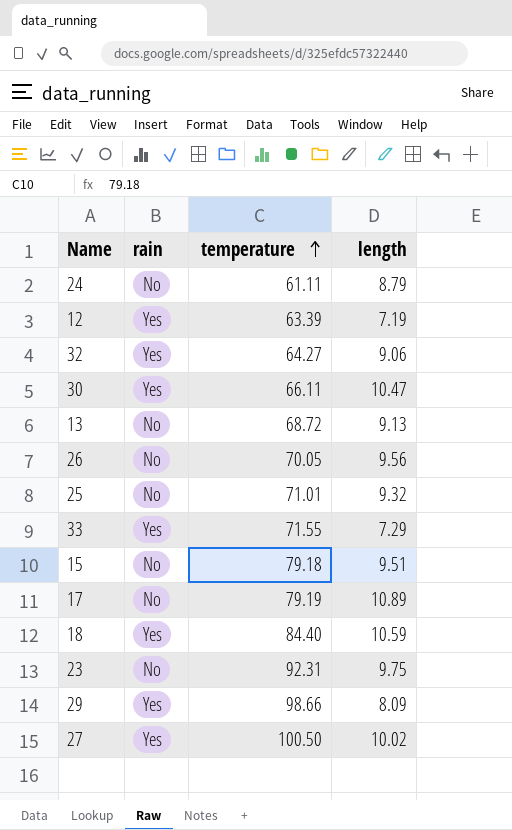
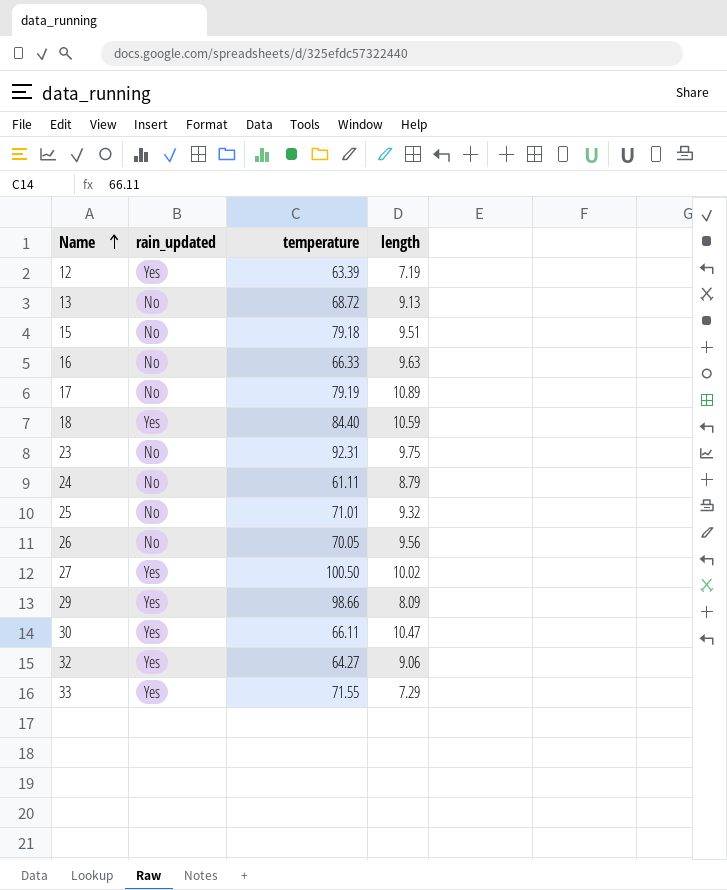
row order: temperature ascending -> Name ascending
column name: rain -> rain_updated
row 16: none -> No | 66.33 | 9.63

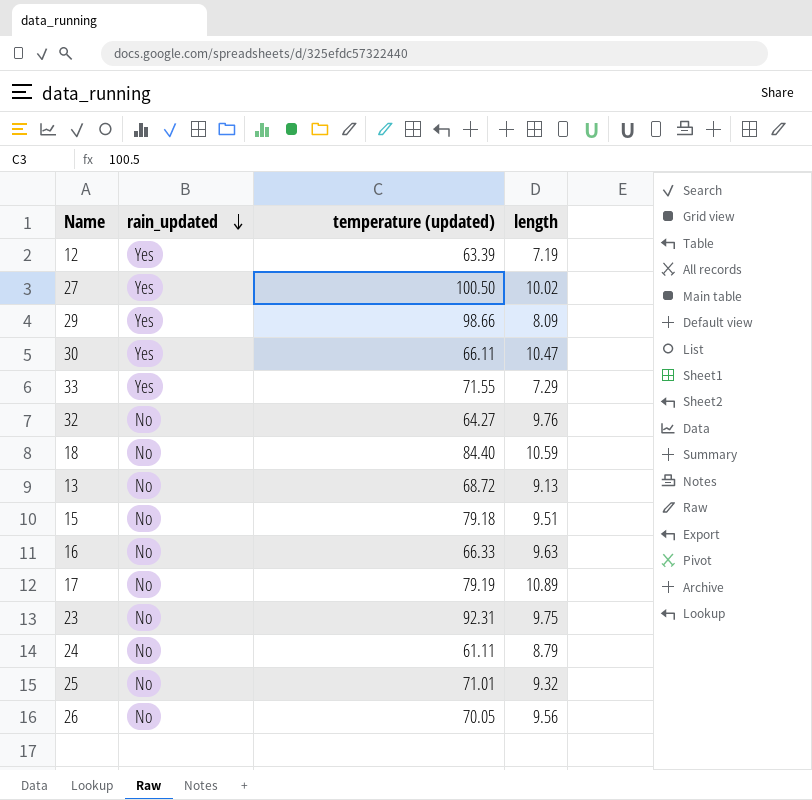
row order: Name ascending -> rain_updated descending
column name: temperature -> temperature (updated)
32 | rain_updated: Yes -> No
32 | length: 9.06 -> 9.76
18 | rain_updated: Yes -> No

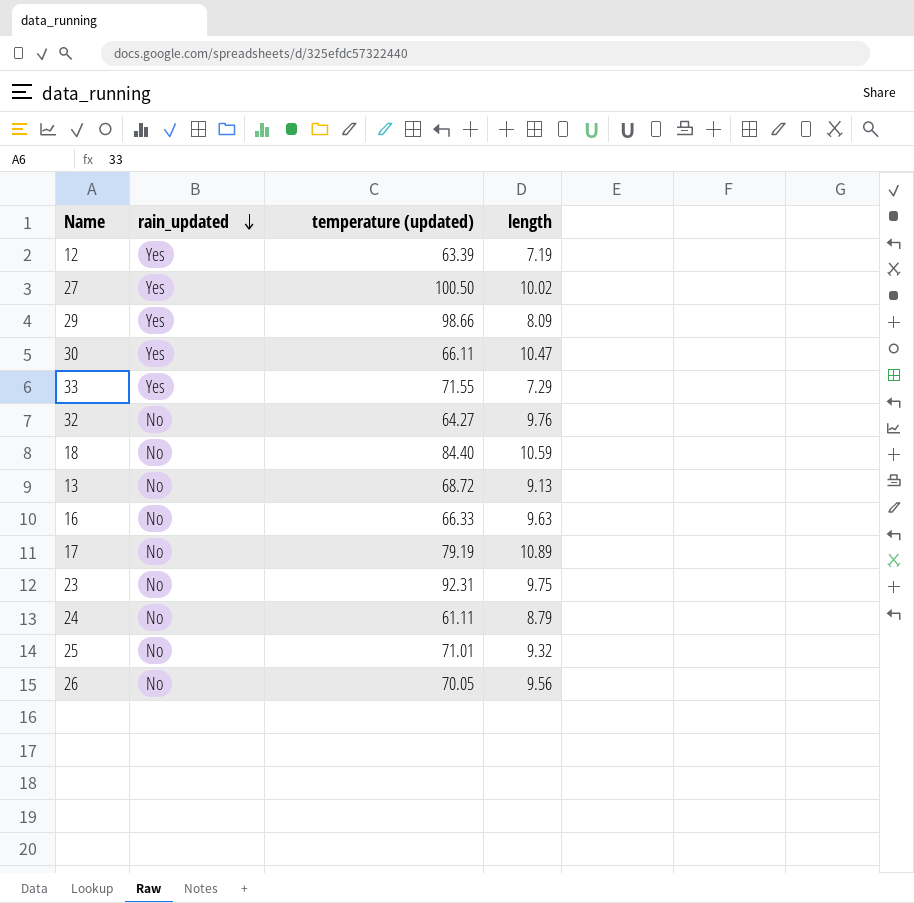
row 15: No | 79.18 | 9.51 -> none

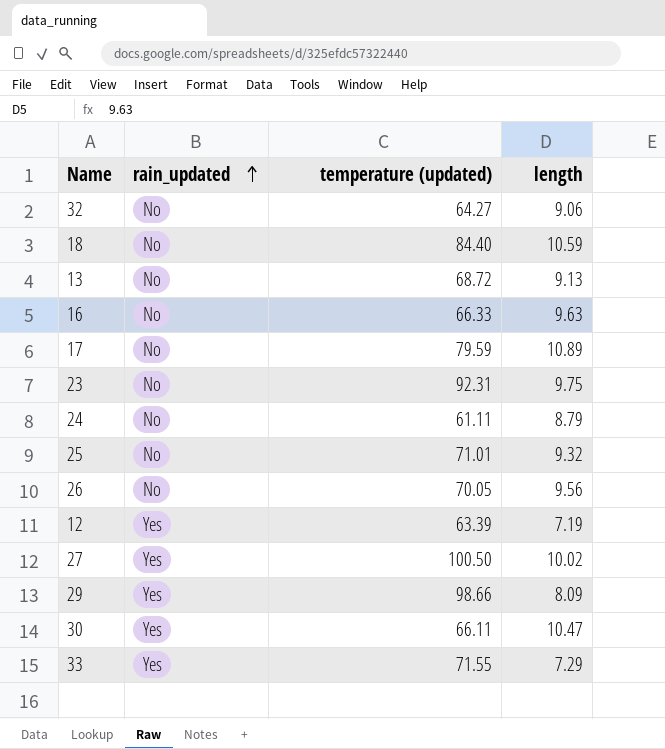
row order: rain_updated descending -> rain_updated ascending
32 | length: 9.76 -> 9.06
17 | temperature (updated): 79.19 -> 79.59

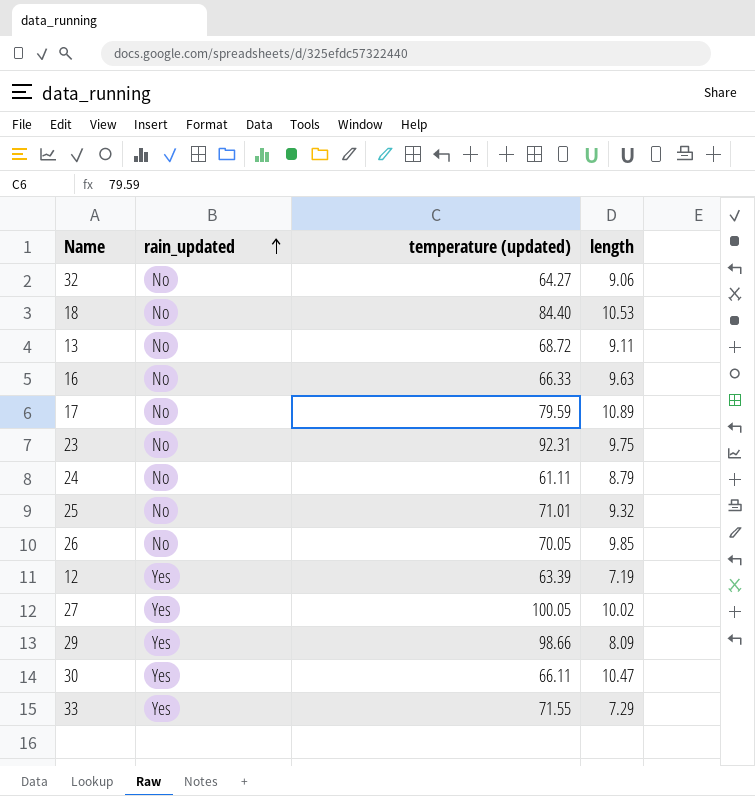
18 | length: 10.59 -> 10.53
13 | length: 9.13 -> 9.11
26 | length: 9.56 -> 9.85
27 | temperature (updated): 100.50 -> 100.05

